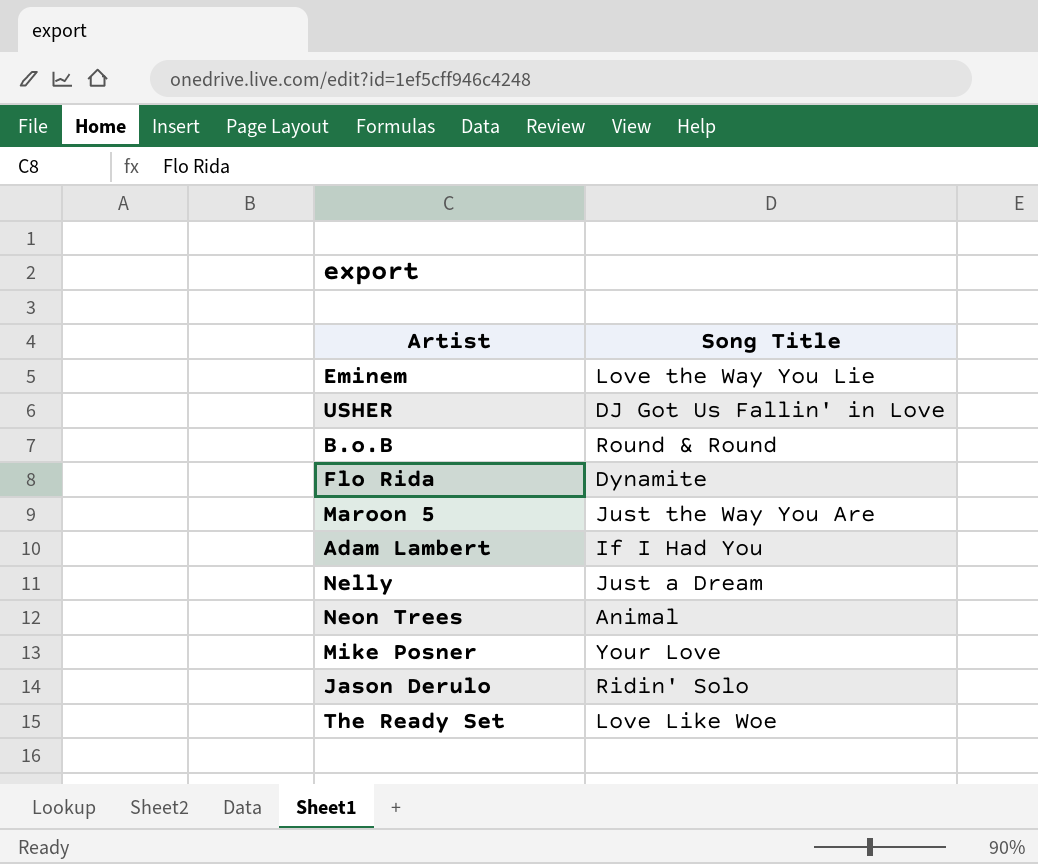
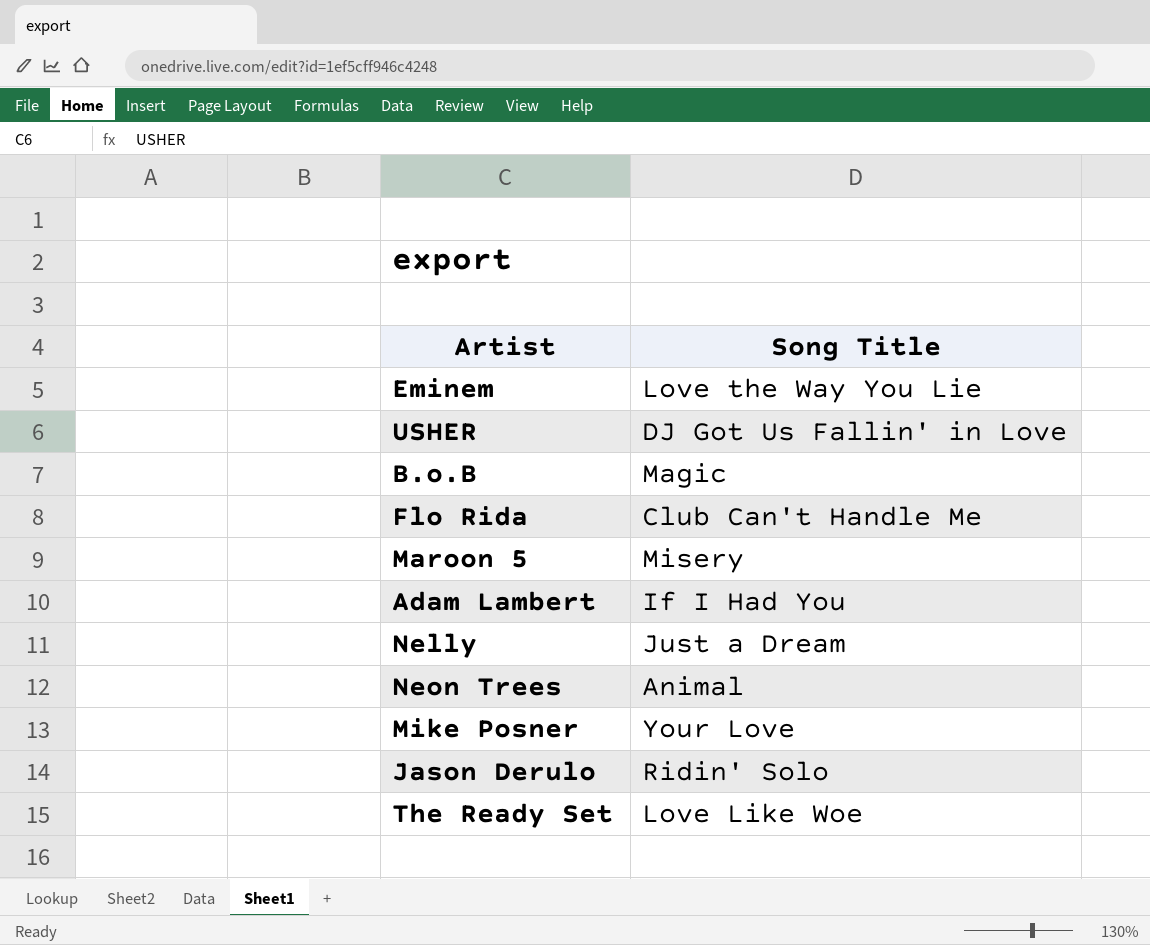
B.o.B | Song Title: Round & Round -> Magic
Flo Rida | Song Title: Dynamite -> Club Can't Handle Me
Maroon 5 | Song Title: Just the Way You Are -> Misery

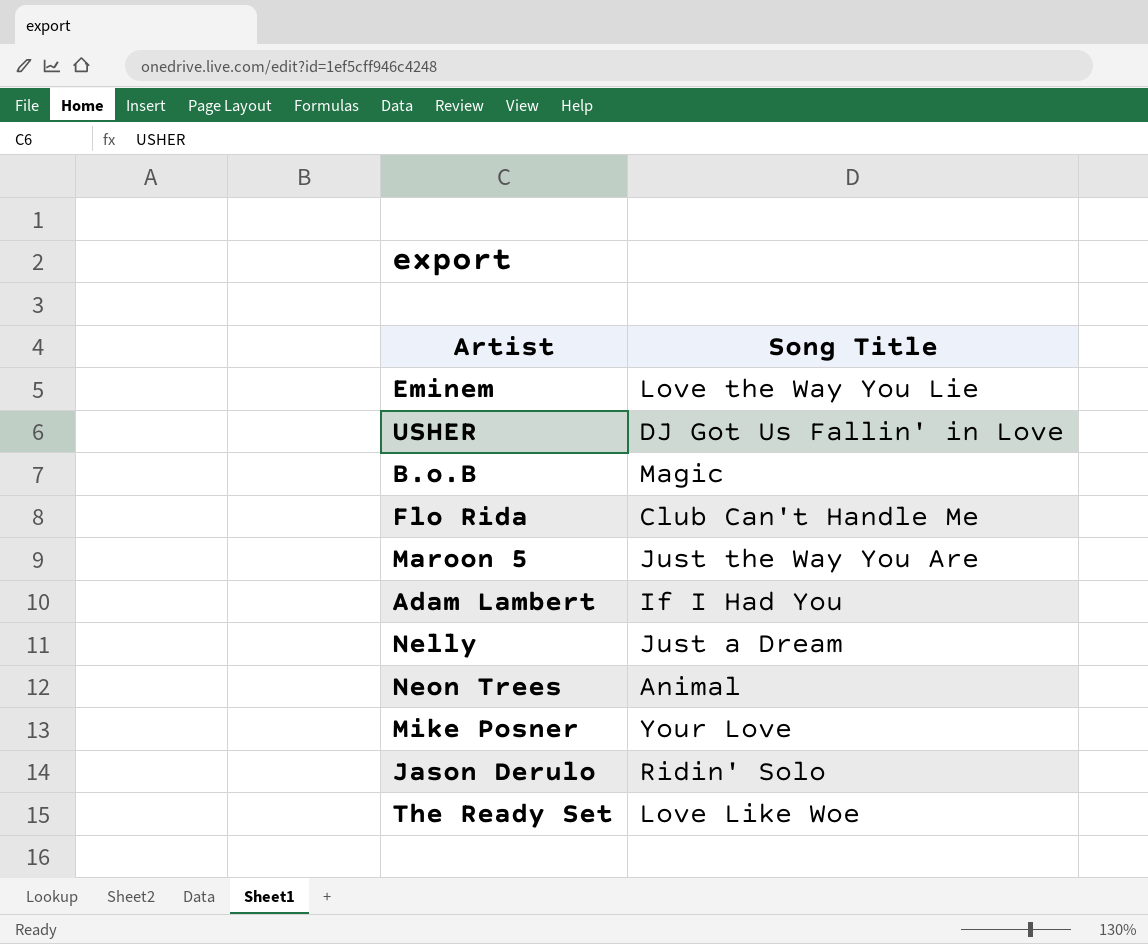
Maroon 5 | Song Title: Misery -> Just the Way You Are

